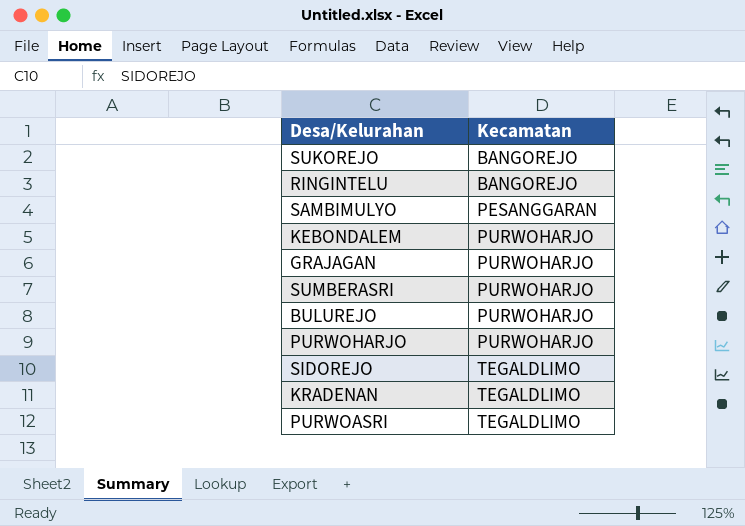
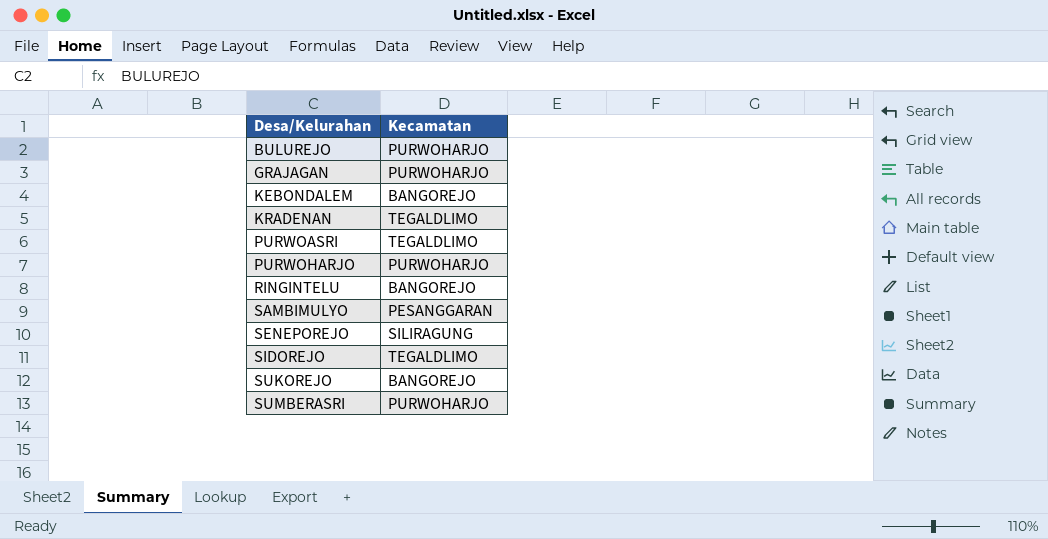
row order: Kecamatan ascending -> Desa/Kelurahan ascending
KEBONDALEM | Kecamatan: PURWOHARJO -> BANGOREJO
row SENEPOREJO: none -> SILIRAGUNG

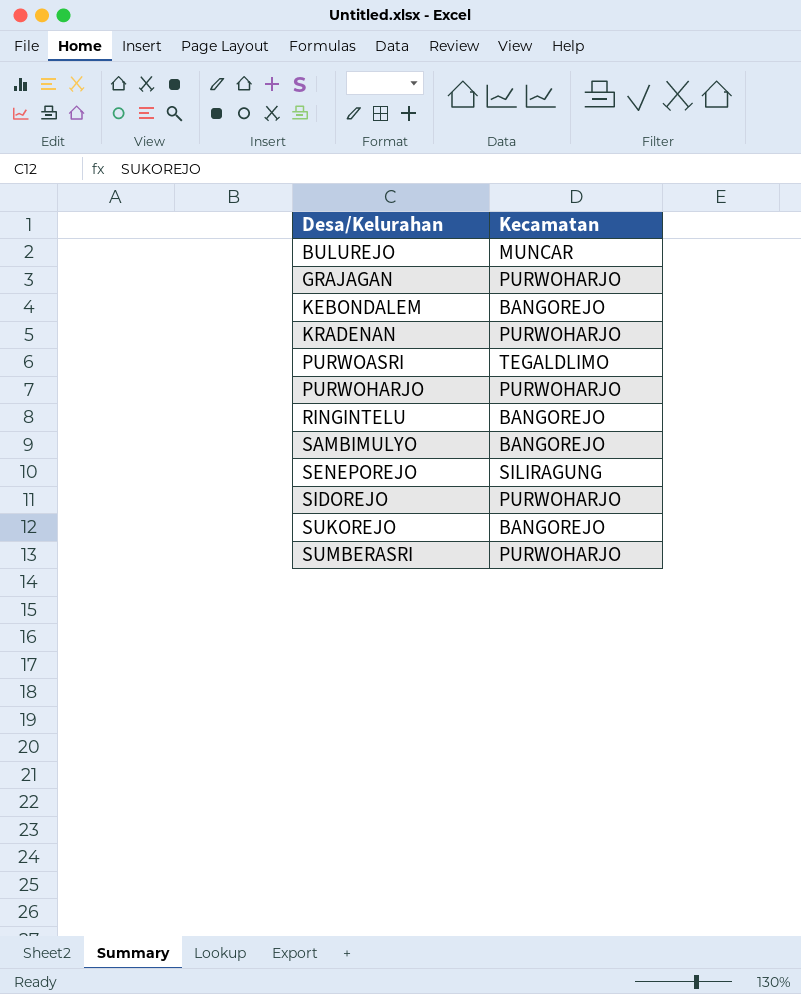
BULUREJO | Kecamatan: PURWOHARJO -> MUNCAR
KRADENAN | Kecamatan: TEGALDLIMO -> PURWOHARJO
SAMBIMULYO | Kecamatan: PESANGGARAN -> BANGOREJO
SIDOREJO | Kecamatan: TEGALDLIMO -> PURWOHARJO

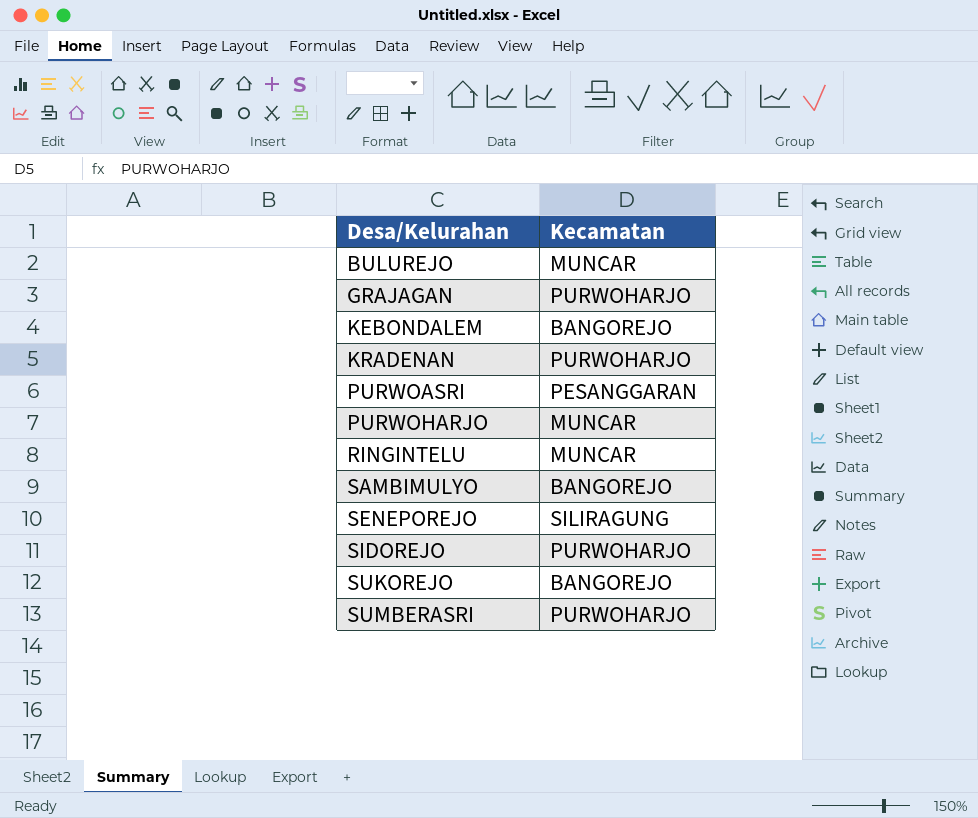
PURWOASRI | Kecamatan: TEGALDLIMO -> PESANGGARAN
PURWOHARJO | Kecamatan: PURWOHARJO -> MUNCAR
RINGINTELU | Kecamatan: BANGOREJO -> MUNCAR

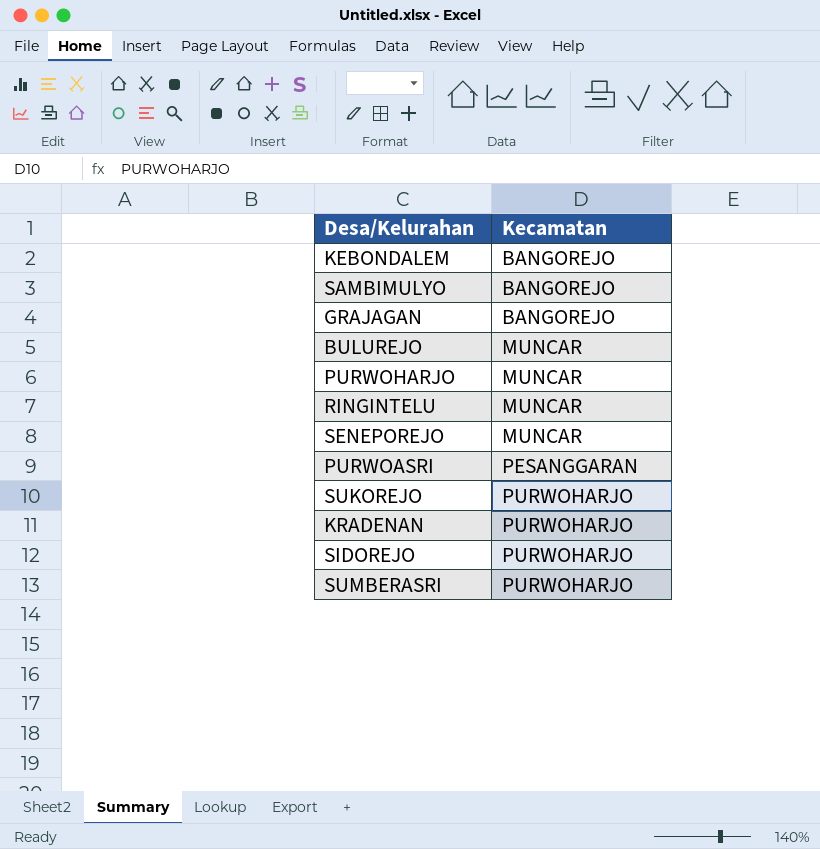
row order: Desa/Kelurahan ascending -> Kecamatan ascending
GRAJAGAN | Kecamatan: PURWOHARJO -> BANGOREJO
SENEPOREJO | Kecamatan: SILIRAGUNG -> MUNCAR
SUKOREJO | Kecamatan: BANGOREJO -> PURWOHARJO

